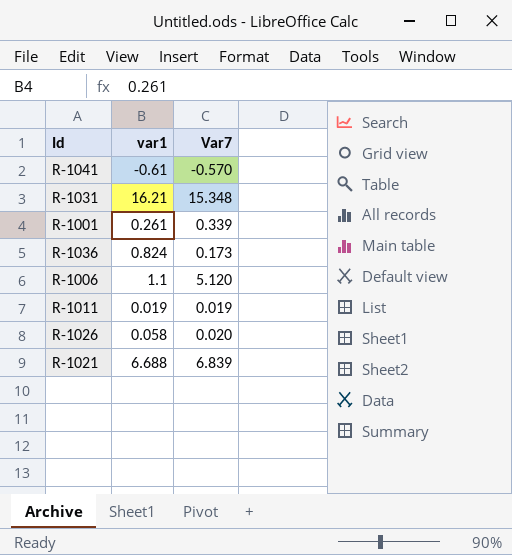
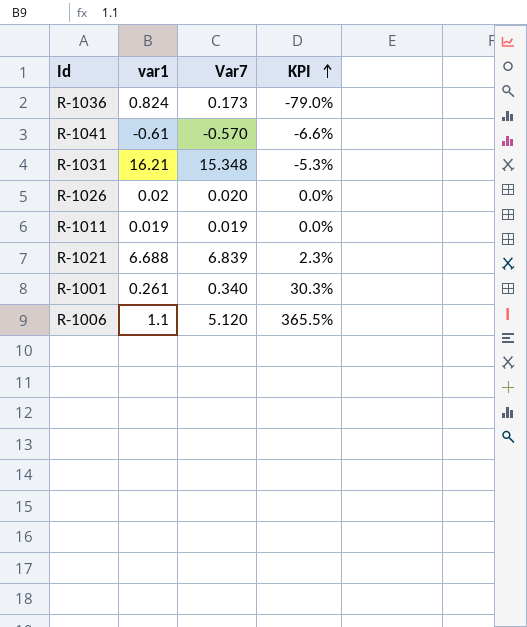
row order: none -> KPI ascending
column KPI | formula: none -> ([Var7] - [var1]) / [var1]
R-1026 | var1: 0.058 -> 0.02
R-1001 | Var7: 0.339 -> 0.340

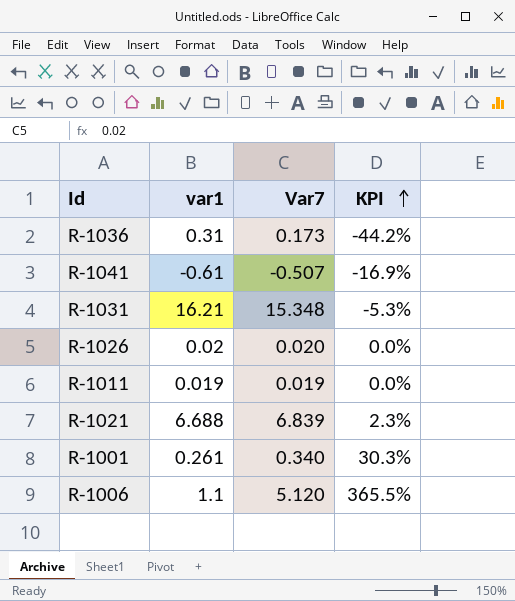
R-1036 | var1: 0.824 -> 0.31
R-1036 | KPI: -79.0% -> -44.2%
R-1041 | Var7: -0.570 -> -0.507
R-1041 | KPI: -6.6% -> -16.9%

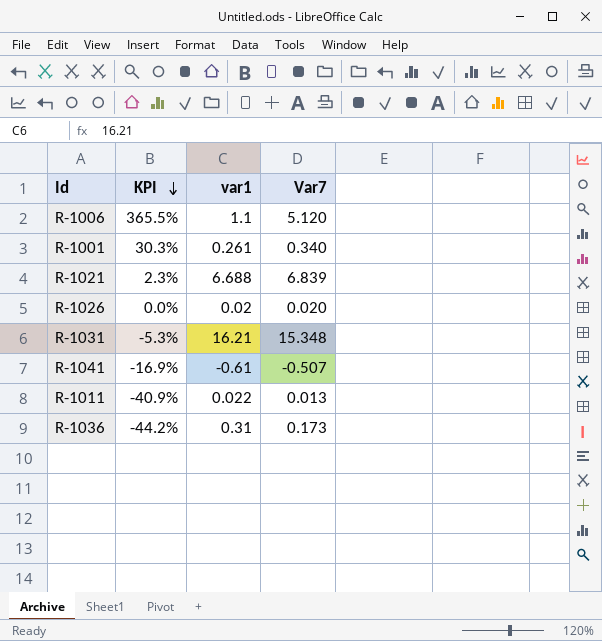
row order: KPI ascending -> KPI descending
column KPI | position: 4 -> 2
R-1011 | KPI: 0.0% -> -40.9%
R-1011 | var1: 0.019 -> 0.022
R-1011 | Var7: 0.019 -> 0.013

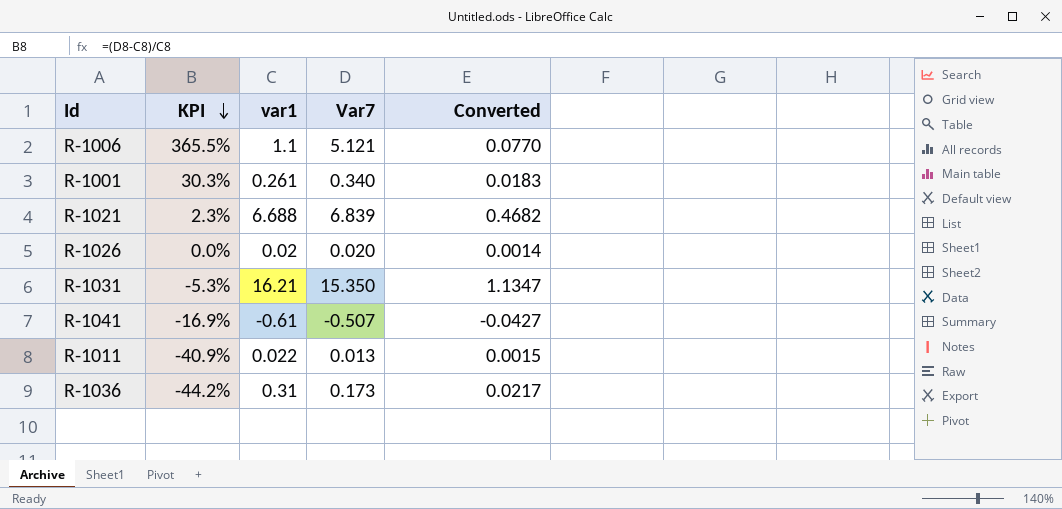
column Converted | formula: none -> [var1] * 0.07
R-1006 | Var7: 5.120 -> 5.121
R-1031 | Var7: 15.348 -> 15.350

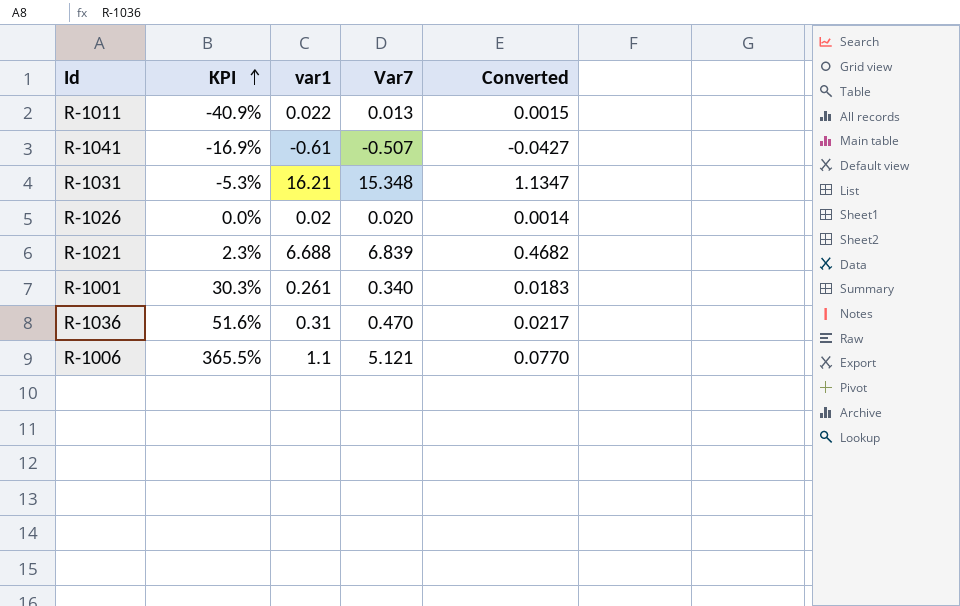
row order: KPI descending -> KPI ascending
R-1031 | Var7: 15.350 -> 15.348
R-1036 | KPI: -44.2% -> 51.6%
R-1036 | Var7: 0.173 -> 0.470

